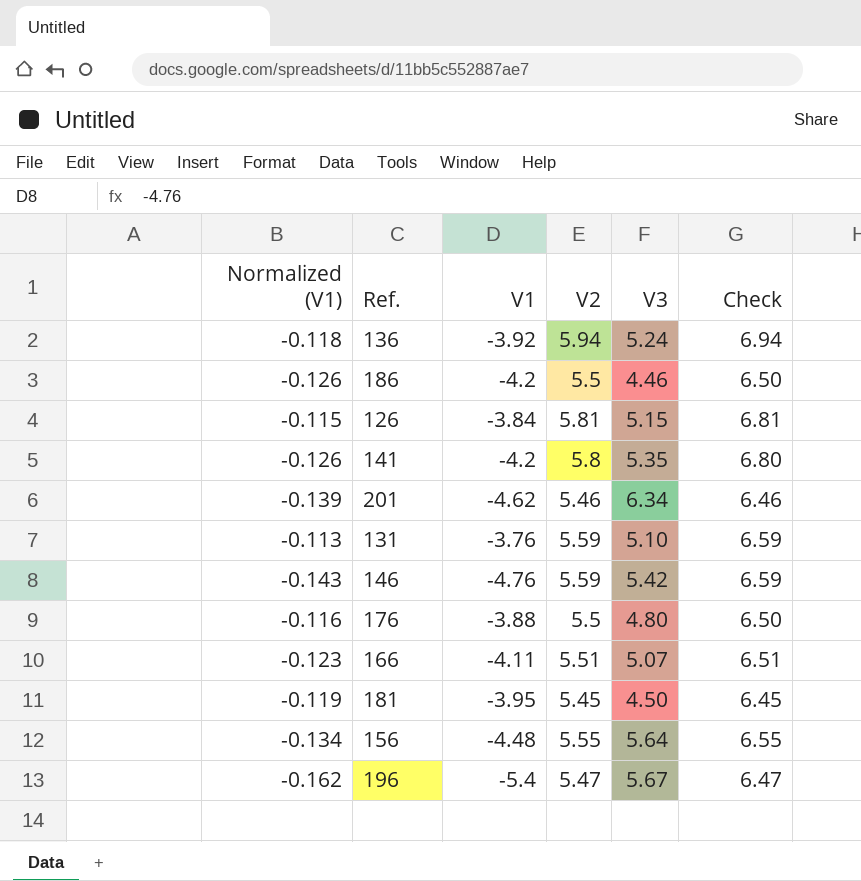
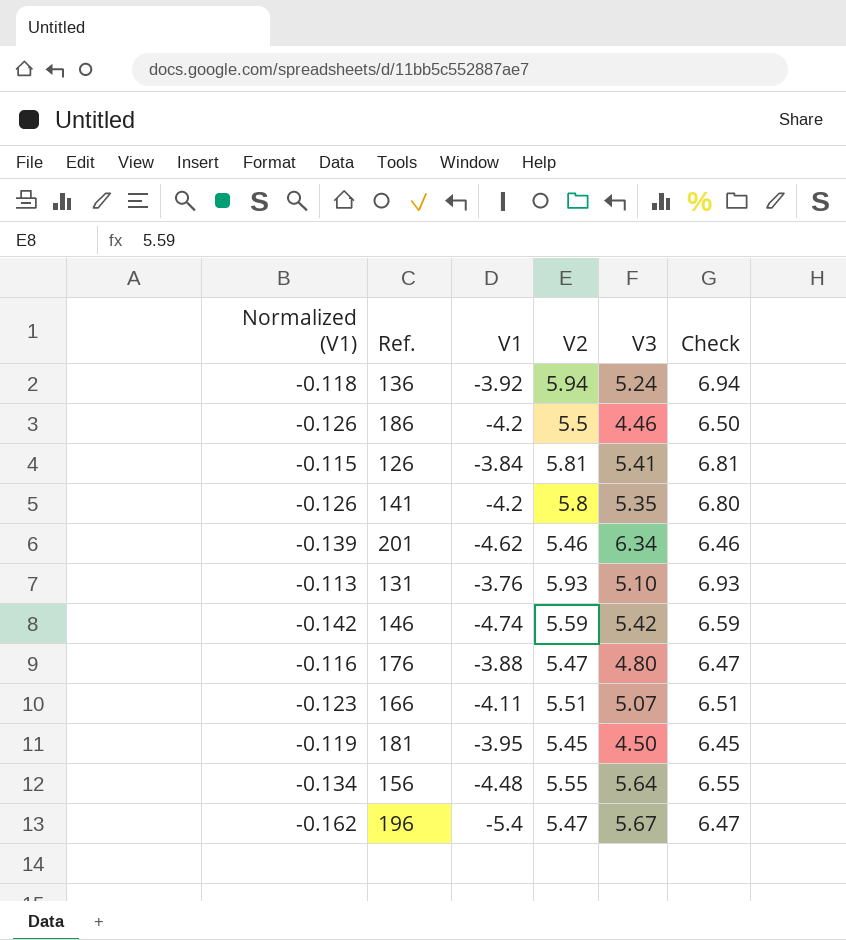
126 | V3: 5.15 -> 5.41
131 | V2: 5.59 -> 5.93
131 | Check: 6.59 -> 6.93
146 | Normalized (V1): -0.143 -> -0.142
146 | V1: -4.76 -> -4.74
176 | V2: 5.5 -> 5.47
176 | Check: 6.50 -> 6.47

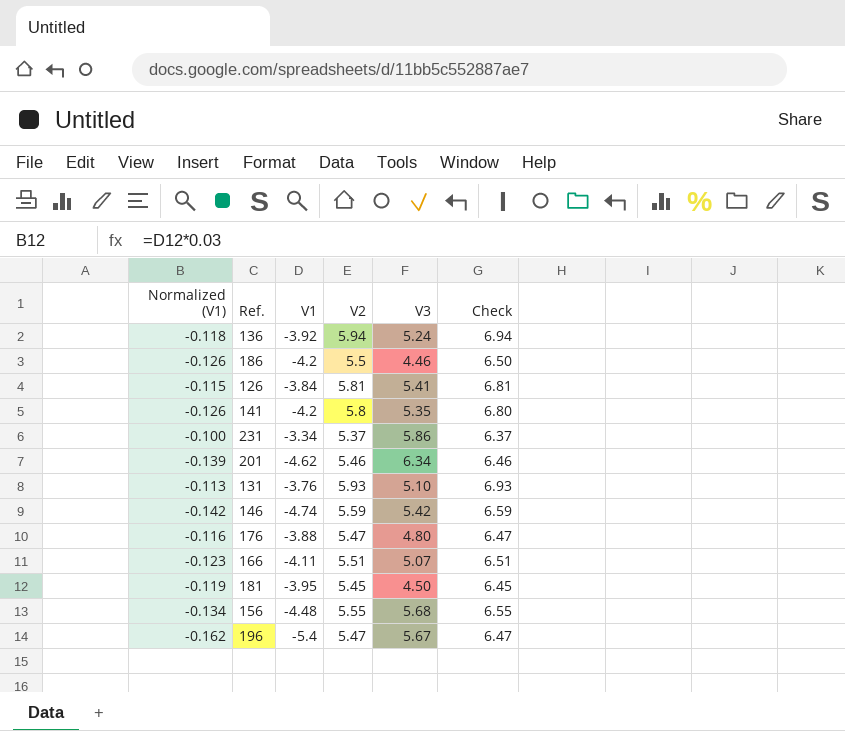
row 231: none -> -0.100 | -3.34 | 5.37 | 5.86 | 6.37
156 | V3: 5.64 -> 5.68

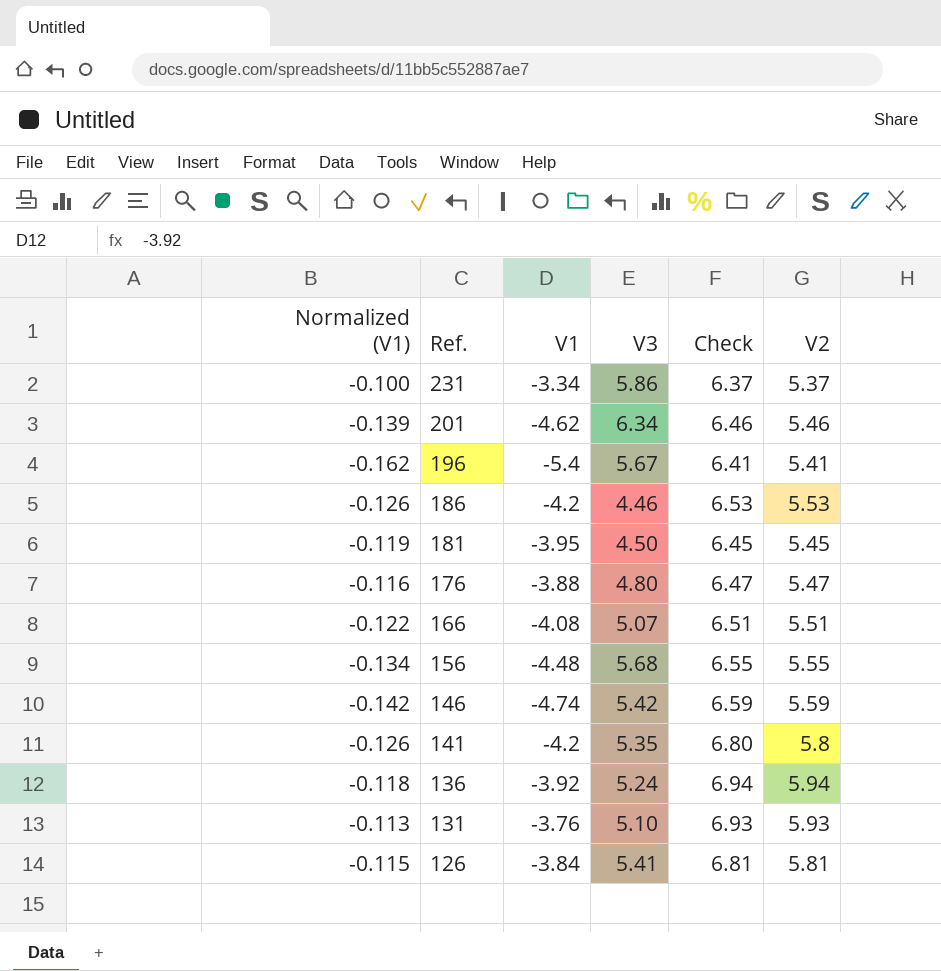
row order: none -> Ref. descending
column V2 | position: 4 -> 6
196 | Check: 6.47 -> 6.41
196 | V2: 5.47 -> 5.41
186 | Check: 6.50 -> 6.53
186 | V2: 5.5 -> 5.53
166 | Normalized (V1): -0.123 -> -0.122
166 | V1: -4.11 -> -4.08

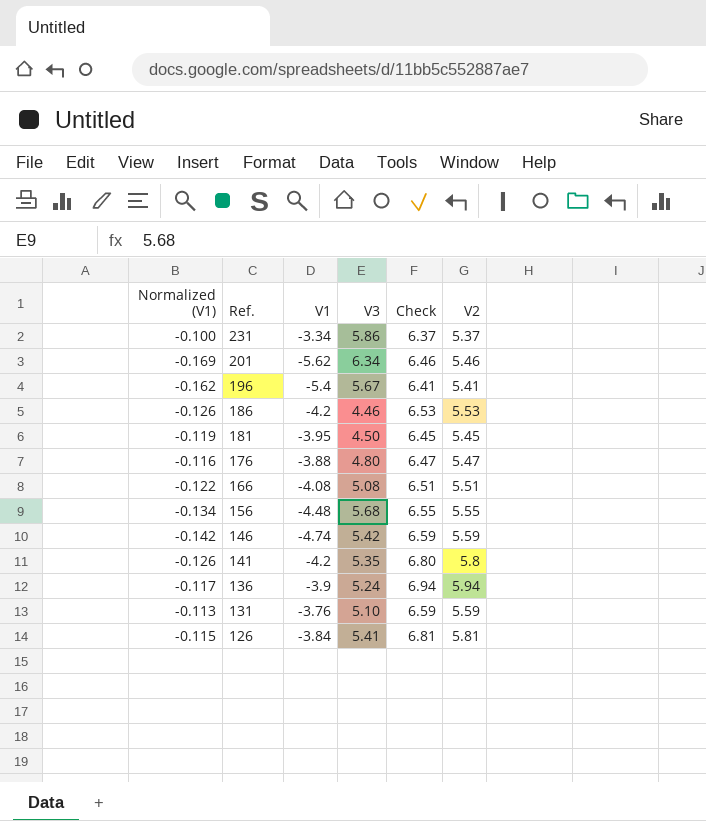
201 | Normalized (V1): -0.139 -> -0.169
201 | V1: -4.62 -> -5.62
166 | V3: 5.07 -> 5.08
136 | Normalized (V1): -0.118 -> -0.117
136 | V1: -3.92 -> -3.9
131 | Check: 6.93 -> 6.59
131 | V2: 5.93 -> 5.59

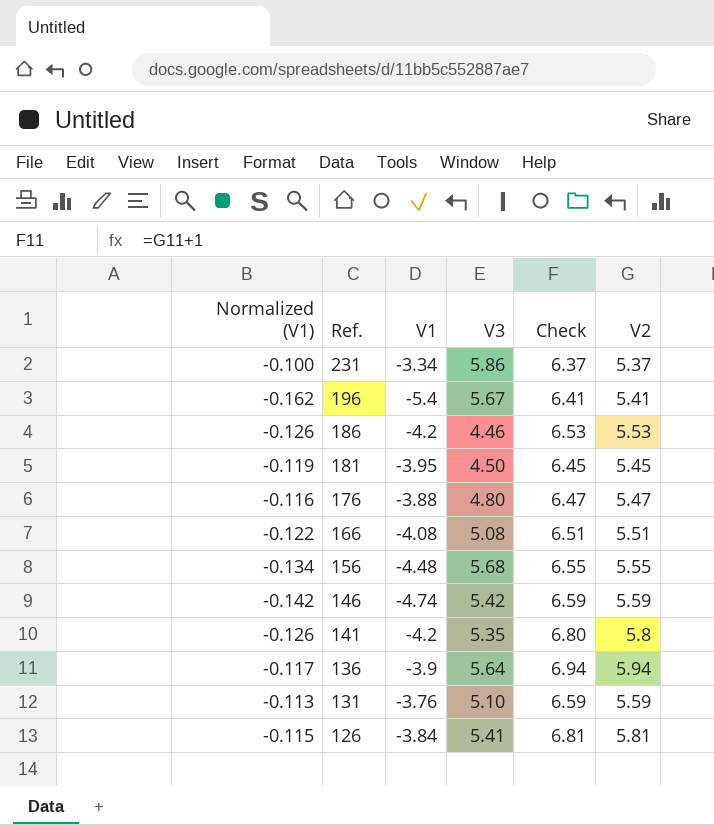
row 201: -0.169 | -5.62 | 6.34 | 6.46 | 5.46 -> none
136 | V3: 5.24 -> 5.64

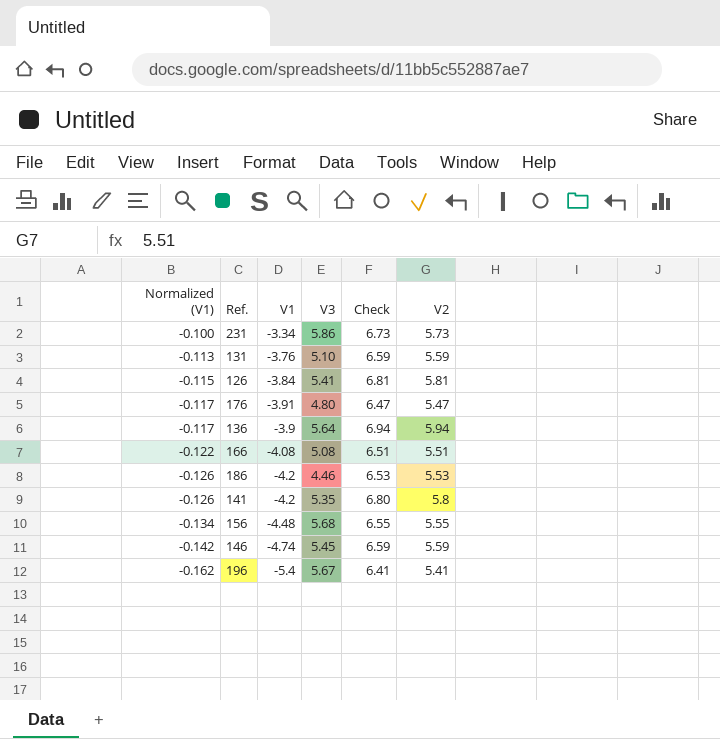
row order: Ref. descending -> Normalized (V1) descending
row 181: -0.119 | -3.95 | 4.50 | 6.45 | 5.45 -> none
231 | Check: 6.37 -> 6.73
231 | V2: 5.37 -> 5.73
176 | Normalized (V1): -0.116 -> -0.117
176 | V1: -3.88 -> -3.91
146 | V3: 5.42 -> 5.45

